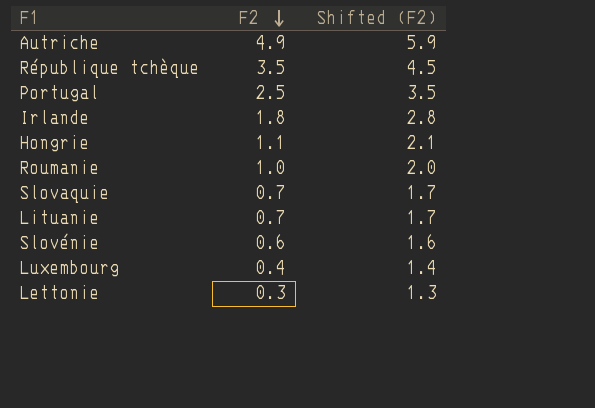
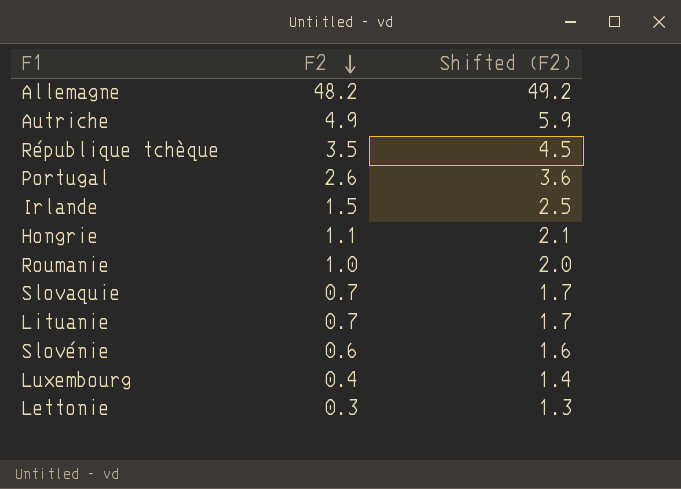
row Allemagne: none -> 48.2 | 49.2
Portugal | F2: 2.5 -> 2.6
Portugal | Shifted (F2): 3.5 -> 3.6
Irlande | F2: 1.8 -> 1.5
Irlande | Shifted (F2): 2.8 -> 2.5

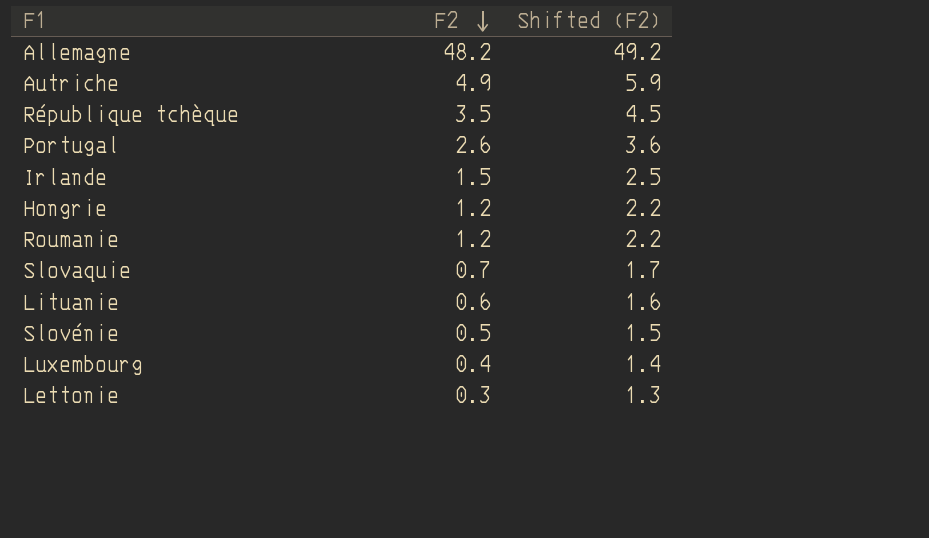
Hongrie | F2: 1.1 -> 1.2
Hongrie | Shifted (F2): 2.1 -> 2.2
Roumanie | F2: 1.0 -> 1.2
Roumanie | Shifted (F2): 2.0 -> 2.2
Lituanie | F2: 0.7 -> 0.6
Lituanie | Shifted (F2): 1.7 -> 1.6
Slovénie | F2: 0.6 -> 0.5
Slovénie | Shifted (F2): 1.6 -> 1.5

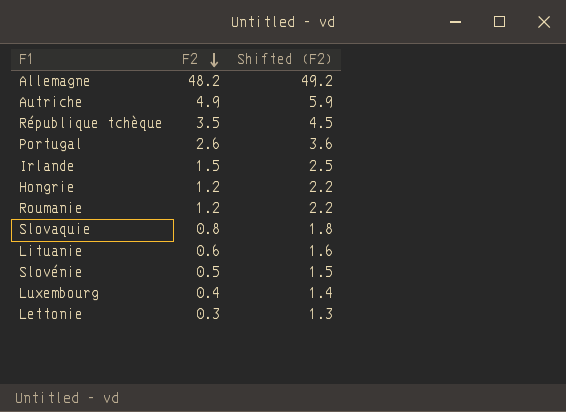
Slovaquie | F2: 0.7 -> 0.8
Slovaquie | Shifted (F2): 1.7 -> 1.8

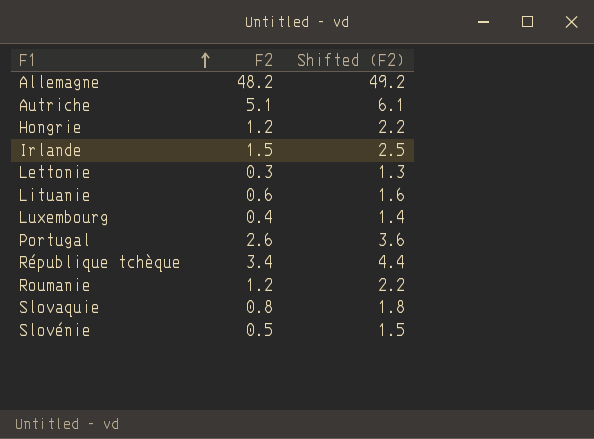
row order: F2 descending -> F1 ascending
Autriche | F2: 4.9 -> 5.1
Autriche | Shifted (F2): 5.9 -> 6.1
République tchèque | F2: 3.5 -> 3.4
République tchèque | Shifted (F2): 4.5 -> 4.4

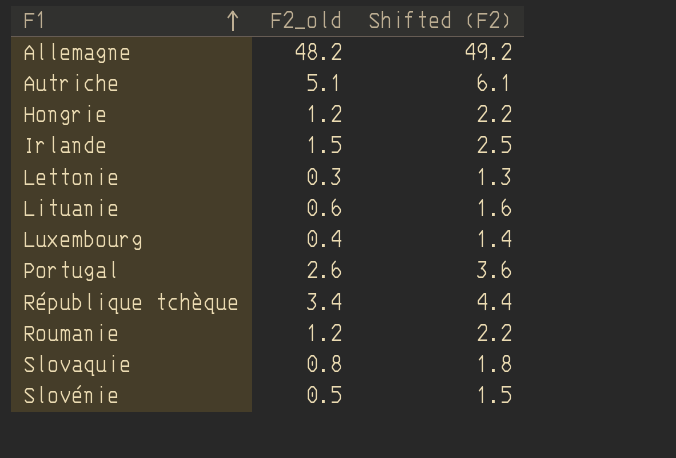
column name: F2 -> F2_old

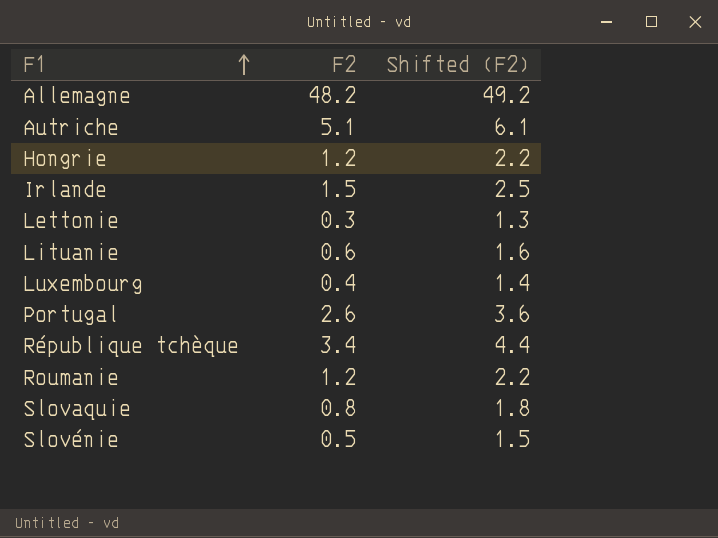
column name: F2_old -> F2

